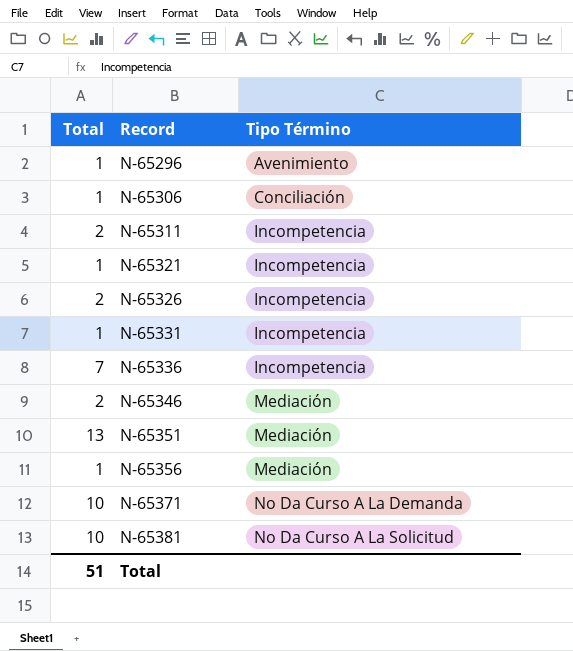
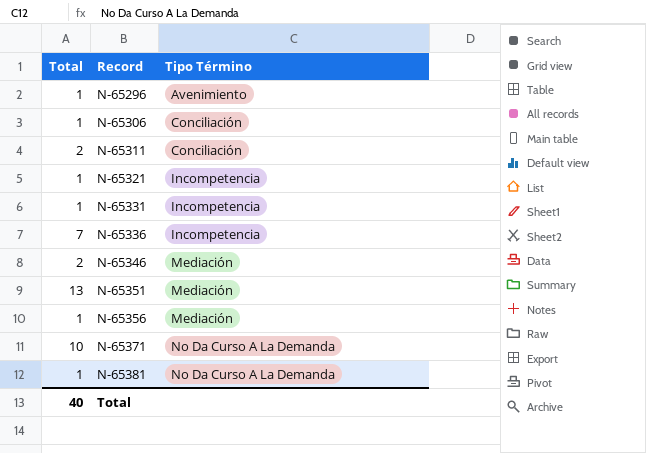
row N-65326: 2 | Incompetencia -> none
N-65311 | Tipo Término: Incompetencia -> Conciliación
N-65381 | Total: 10 -> 1
N-65381 | Tipo Término: No Da Curso A La Solicitud -> No Da Curso A La Demanda
Total | Total: 51 -> 40

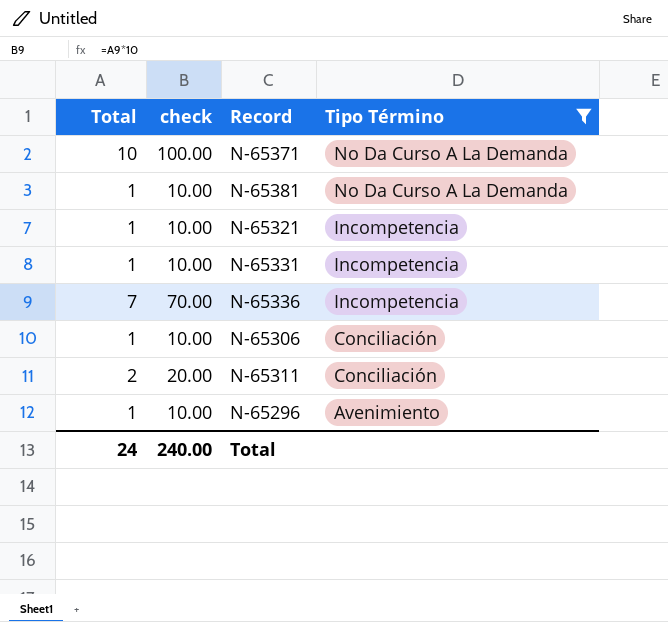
filter: none -> Tipo Término != Mediación
row order: Record ascending -> Tipo Término descending
column check | formula: none -> [Total] * 10
Total | Total: 40 -> 24

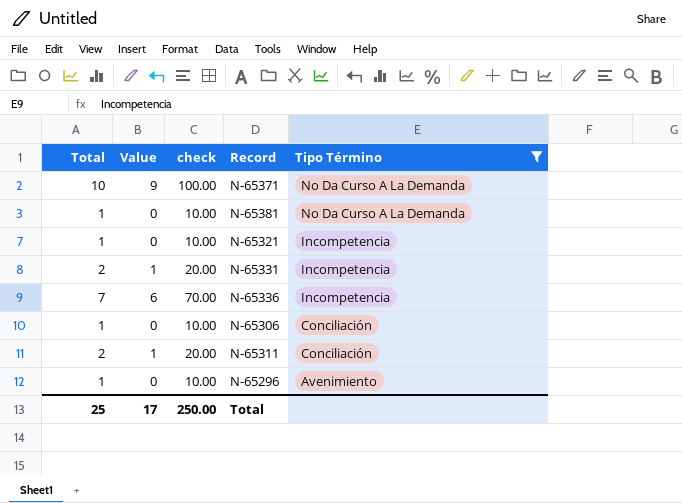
column Value | formula: none -> [Total] - 1
N-65331 | Total: 1 -> 2
N-65331 | check: 10.00 -> 20.00
Total | Total: 24 -> 25
Total | check: 240.00 -> 250.00

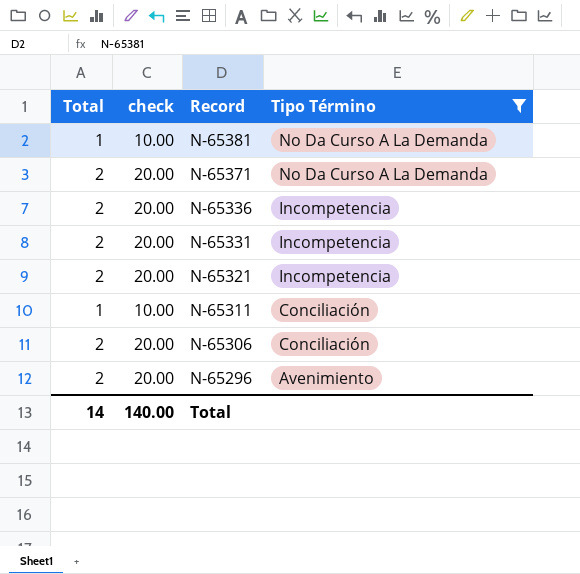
row order: Tipo Término descending -> Record descending
column Value | formula: [Total] - 1 -> none
N-65371 | Total: 10 -> 2
N-65371 | check: 100.00 -> 20.00
N-65336 | Total: 7 -> 2
N-65336 | check: 70.00 -> 20.00
N-65321 | Total: 1 -> 2
N-65321 | check: 10.00 -> 20.00
N-65311 | Total: 2 -> 1
N-65311 | check: 20.00 -> 10.00
N-65306 | Total: 1 -> 2
N-65306 | check: 10.00 -> 20.00
N-65296 | Total: 1 -> 2
N-65296 | check: 10.00 -> 20.00
Total | Total: 25 -> 14
Total | check: 250.00 -> 140.00

